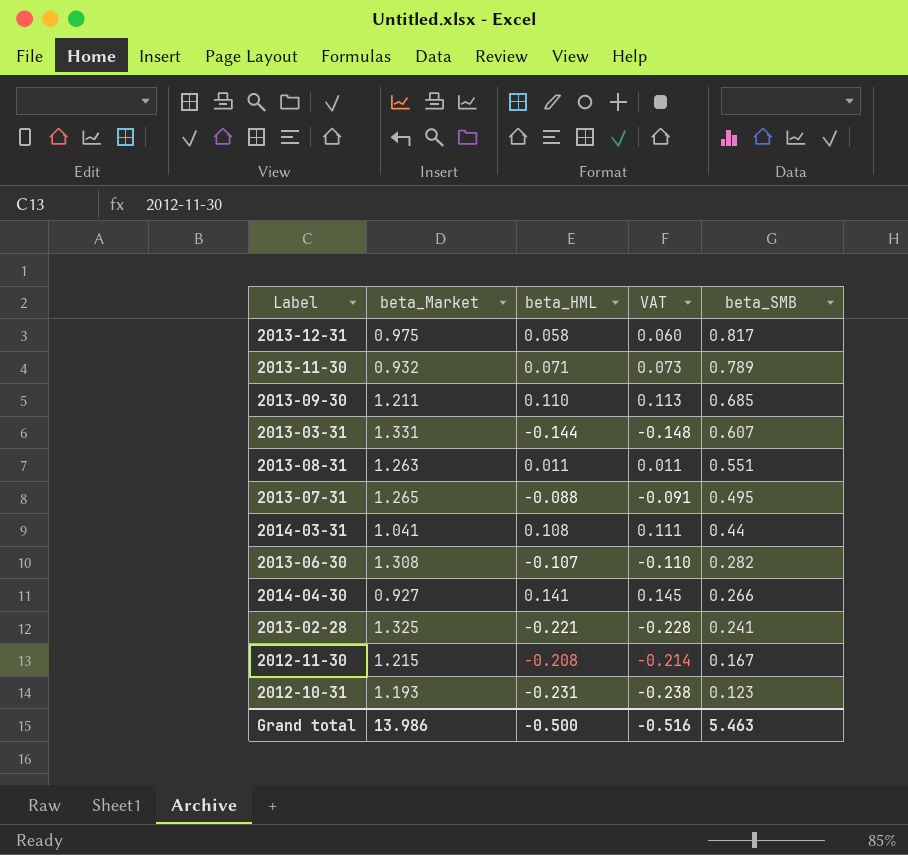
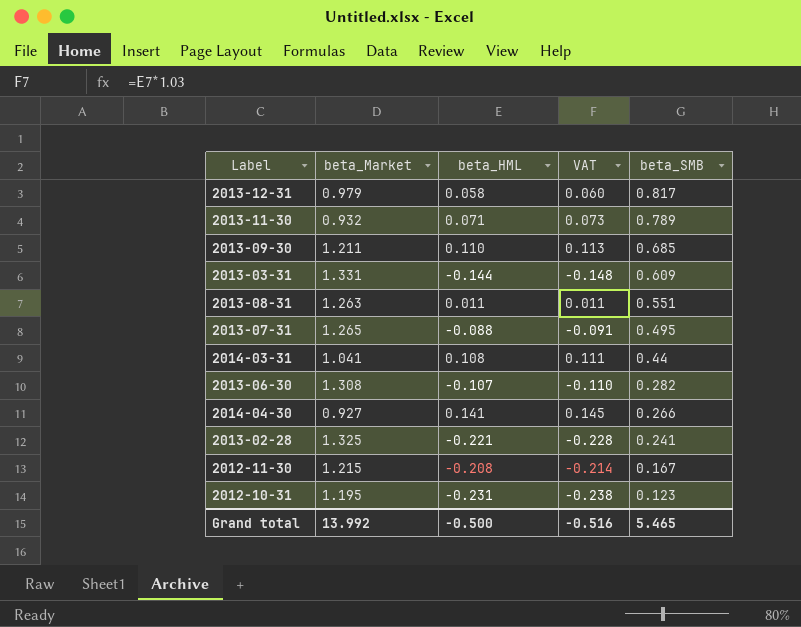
2013-12-31 | beta_Market: 0.975 -> 0.979
2013-03-31 | beta_SMB: 0.607 -> 0.609
2012-10-31 | beta_Market: 1.193 -> 1.195
Grand total | beta_Market: 13.986 -> 13.992
Grand total | beta_SMB: 5.463 -> 5.465

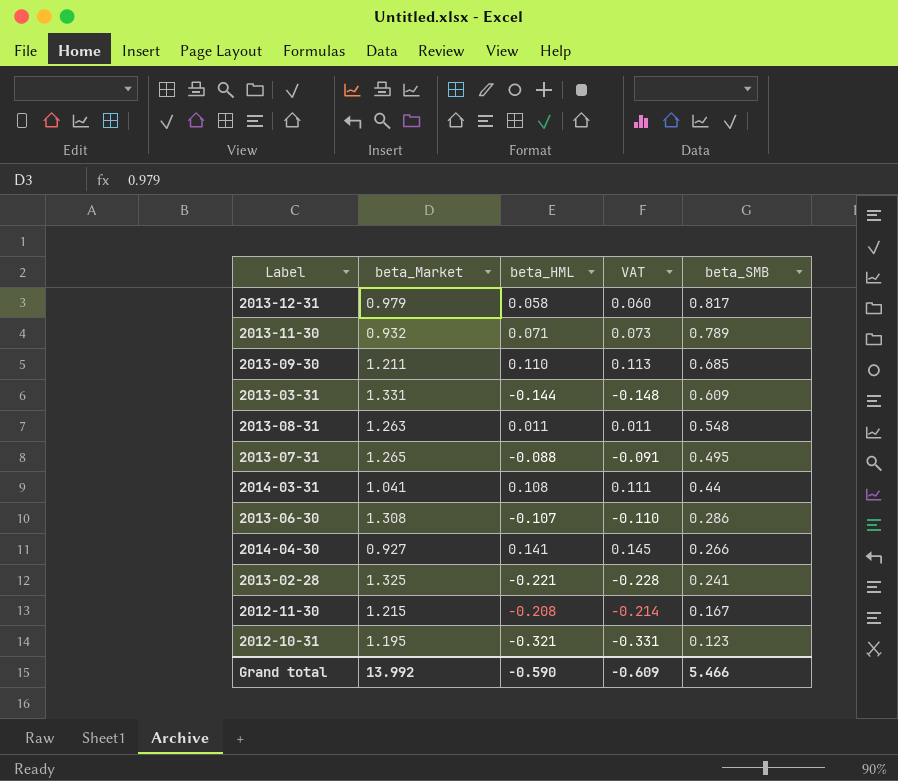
2013-08-31 | beta_SMB: 0.551 -> 0.548
2013-06-30 | beta_SMB: 0.282 -> 0.286
2012-10-31 | beta_HML: -0.231 -> -0.321
2012-10-31 | VAT: -0.238 -> -0.331
Grand total | beta_HML: -0.500 -> -0.590
Grand total | VAT: -0.516 -> -0.609
Grand total | beta_SMB: 5.465 -> 5.466

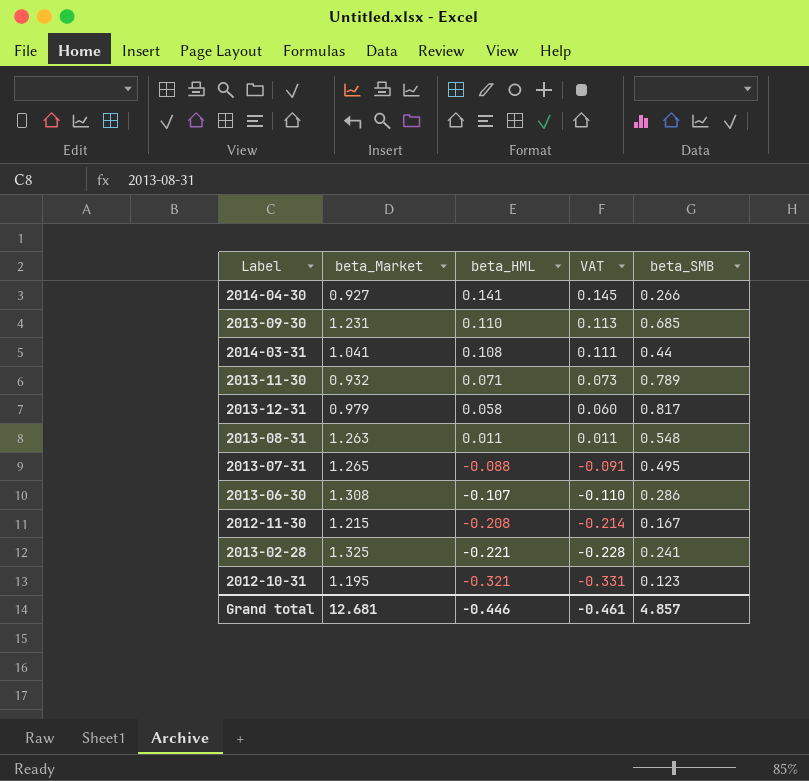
row order: beta_SMB descending -> beta_HML descending
row 2013-03-31: 1.331 | -0.144 | -0.148 | 0.609 -> none
2013-09-30 | beta_Market: 1.211 -> 1.231
Grand total | beta_Market: 13.992 -> 12.681
Grand total | beta_HML: -0.590 -> -0.446
Grand total | VAT: -0.609 -> -0.461
Grand total | beta_SMB: 5.466 -> 4.857

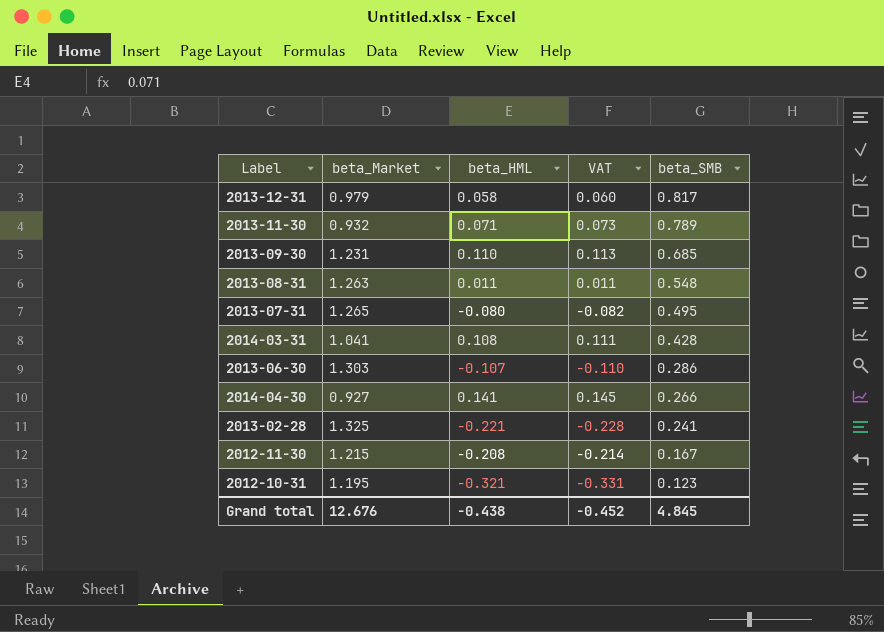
row order: beta_HML descending -> beta_SMB descending
2013-07-31 | beta_HML: -0.088 -> -0.080
2013-07-31 | VAT: -0.091 -> -0.082
2014-03-31 | beta_SMB: 0.44 -> 0.428
2013-06-30 | beta_Market: 1.308 -> 1.303
Grand total | beta_Market: 12.681 -> 12.676
Grand total | beta_HML: -0.446 -> -0.438
Grand total | VAT: -0.461 -> -0.452
Grand total | beta_SMB: 4.857 -> 4.845

